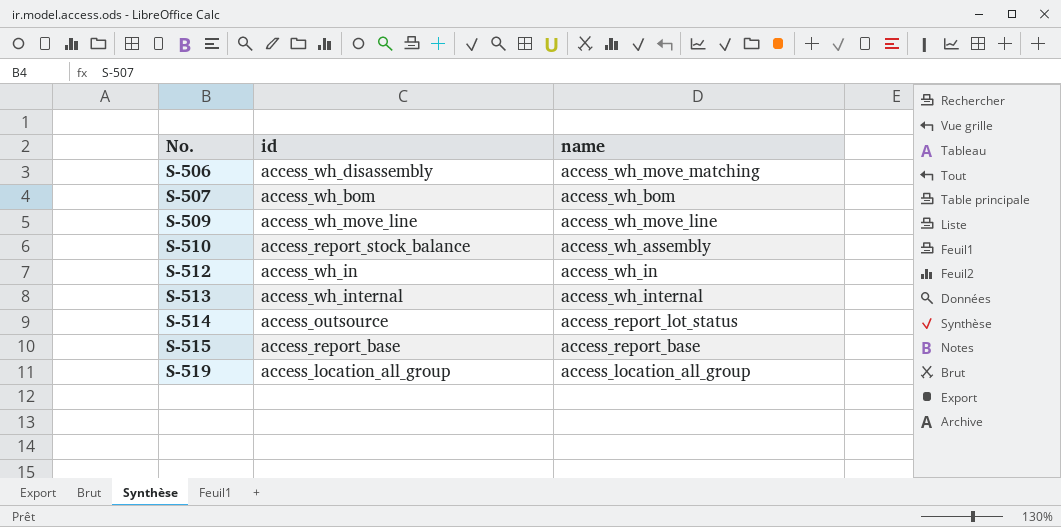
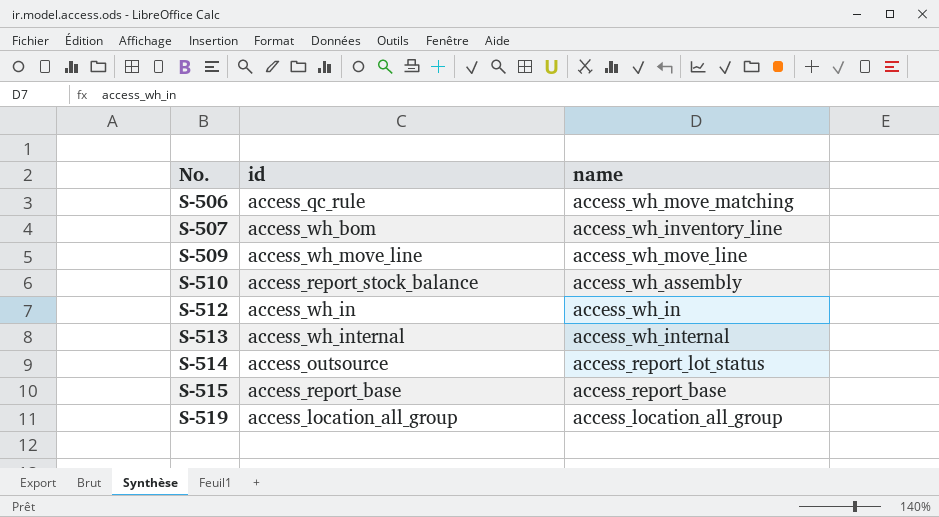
S-506 | id: access_wh_disassembly -> access_qc_rule
S-507 | name: access_wh_bom -> access_wh_inventory_line

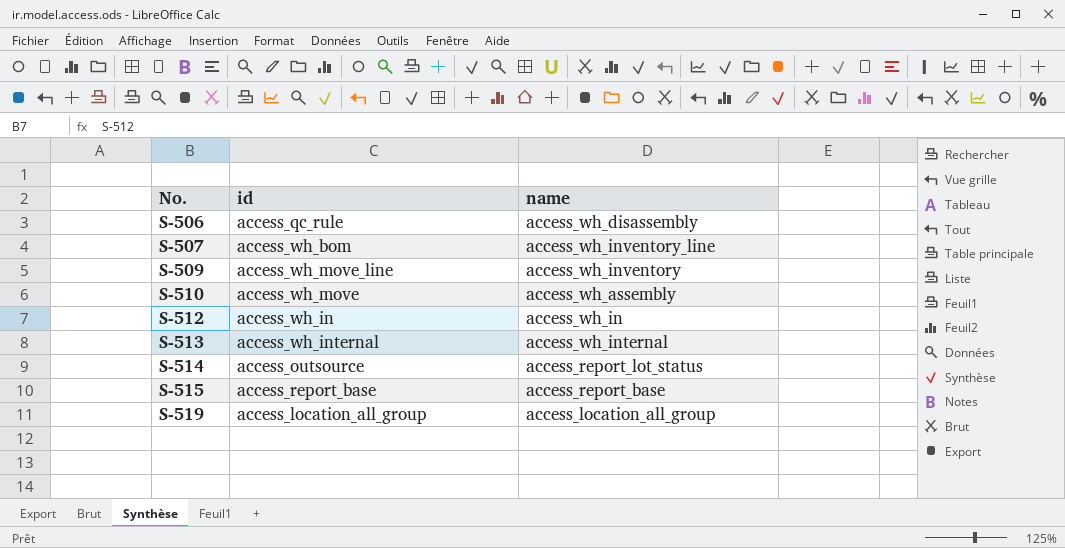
S-506 | name: access_wh_move_matching -> access_wh_disassembly
S-509 | name: access_wh_move_line -> access_wh_inventory
S-510 | id: access_report_stock_balance -> access_wh_move

